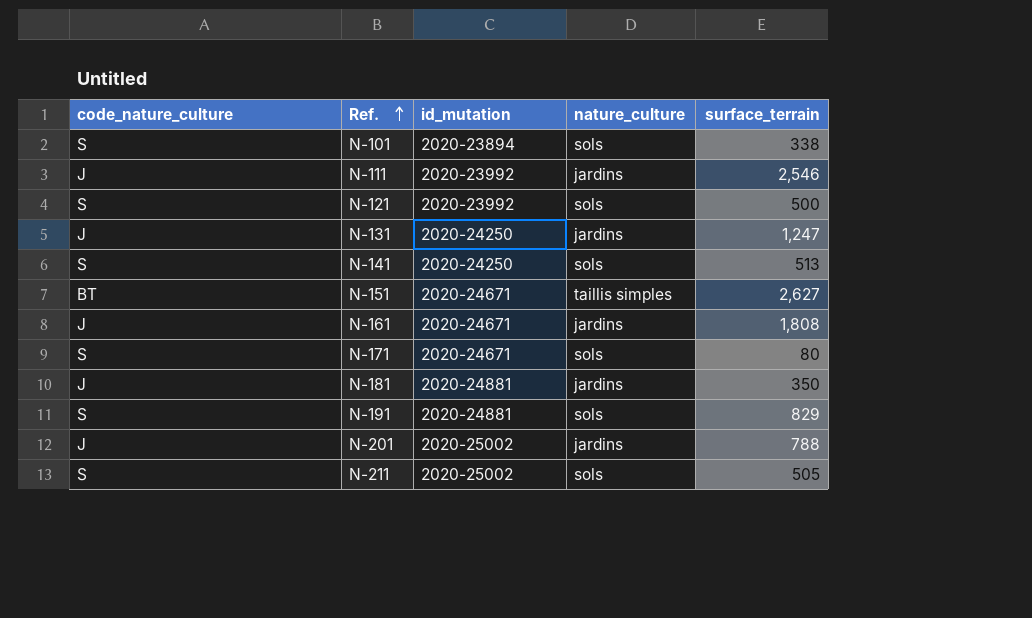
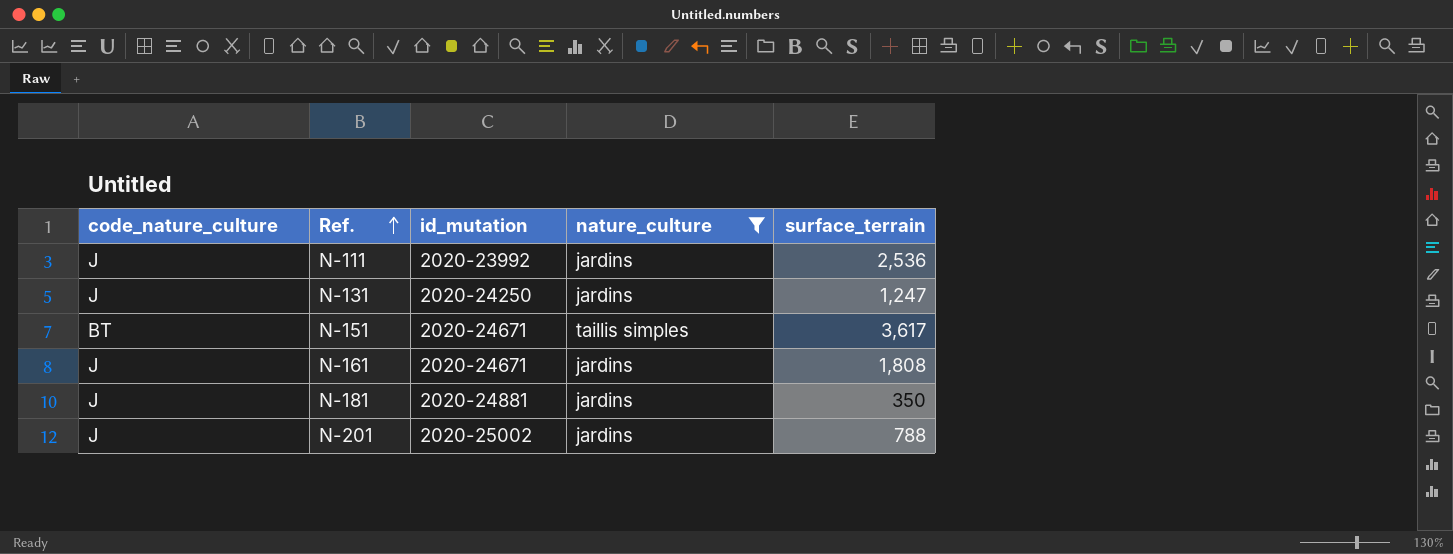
filter: none -> nature_culture != sols
N-111 | surface_terrain: 2,546 -> 2,536
N-151 | surface_terrain: 2,627 -> 3,617

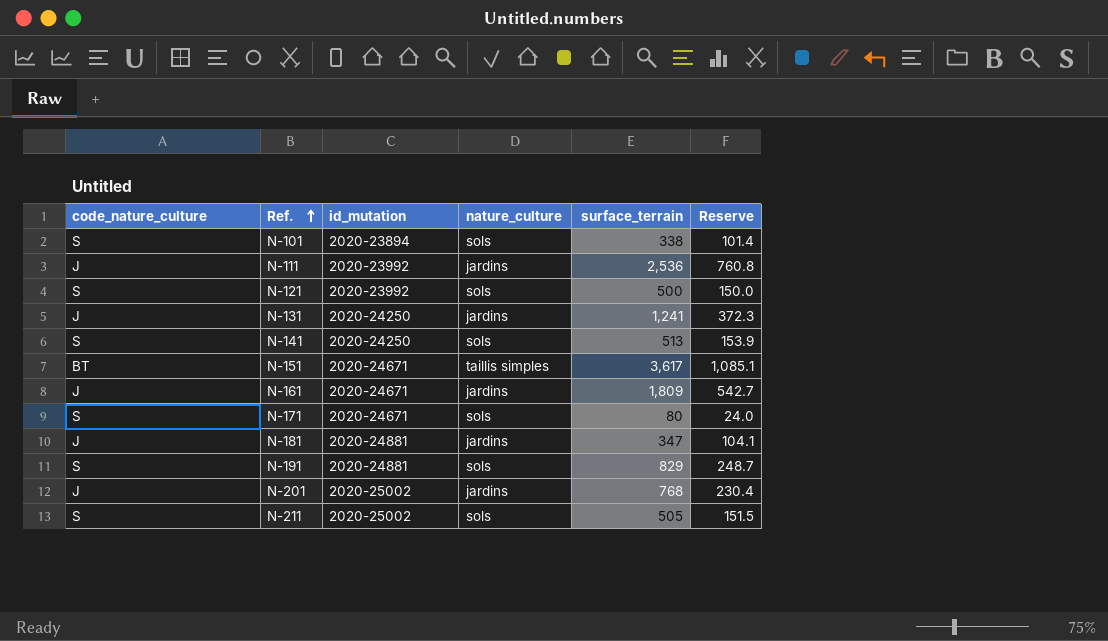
filter: nature_culture != sols -> none
column Reserve | formula: none -> [surface_terrain] * 0.3
N-131 | surface_terrain: 1,247 -> 1,241
N-161 | surface_terrain: 1,808 -> 1,809
N-181 | surface_terrain: 350 -> 347
N-201 | surface_terrain: 788 -> 768

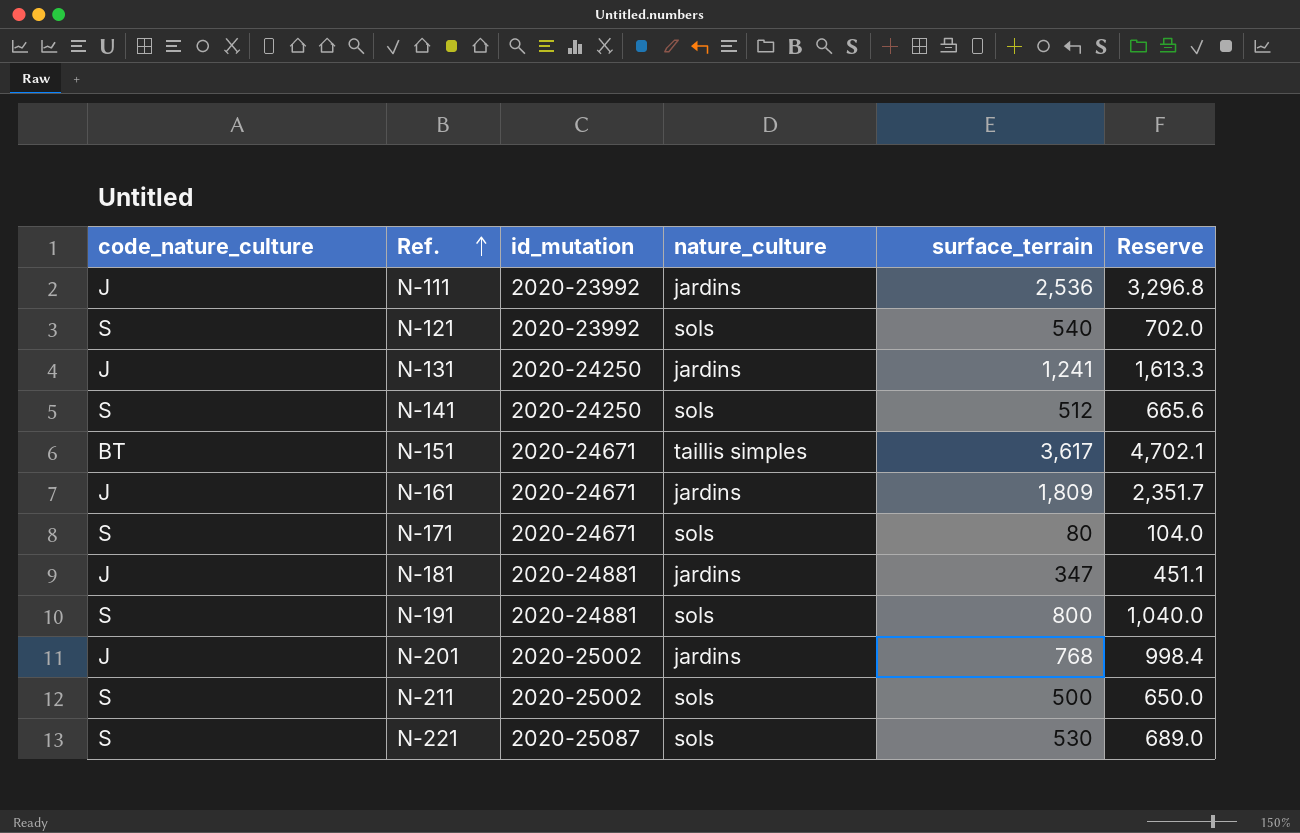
column Reserve | formula: [surface_terrain] * 0.3 -> [surface_terrain] * 1.3
row N-101: S | 2020-23894 | sols | 338 | 101.4 -> none
N-121 | surface_terrain: 500 -> 540
N-141 | surface_terrain: 513 -> 512
N-191 | surface_terrain: 829 -> 800
N-211 | surface_terrain: 505 -> 500
row N-221: none -> S | 2020-25087 | sols | 530 | 689.0

